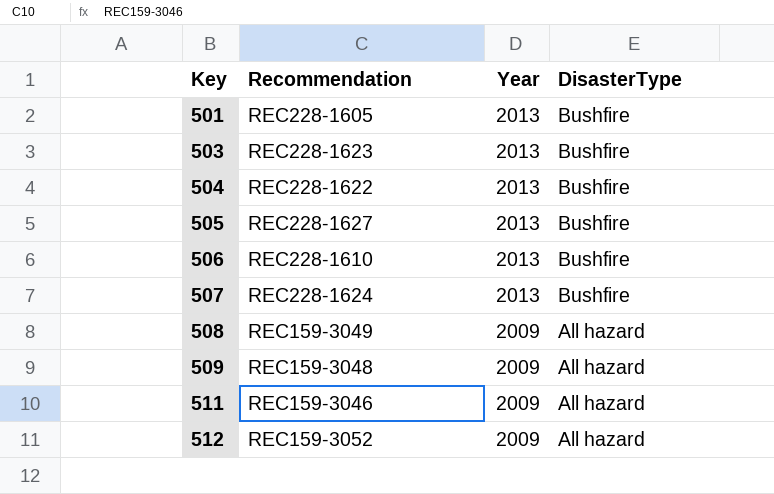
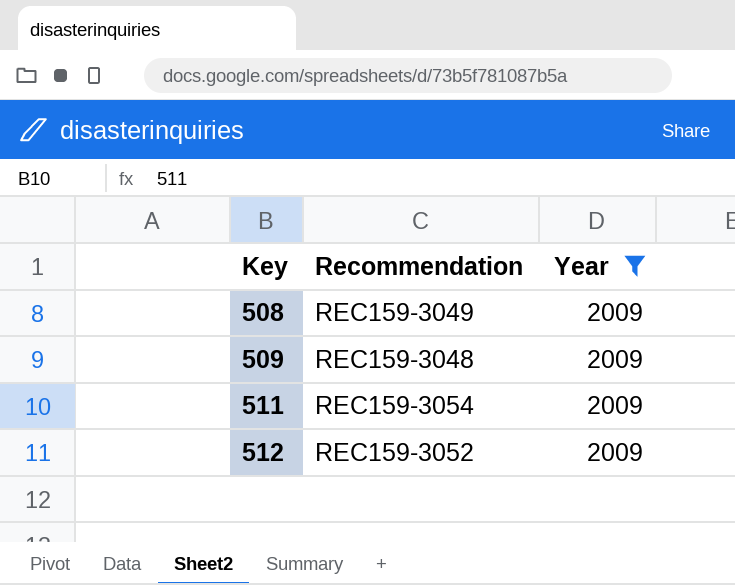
filter: none -> Year = 2009
column DisasterType | position: 4 -> none
511 | Recommendation: REC159-3046 -> REC159-3054

